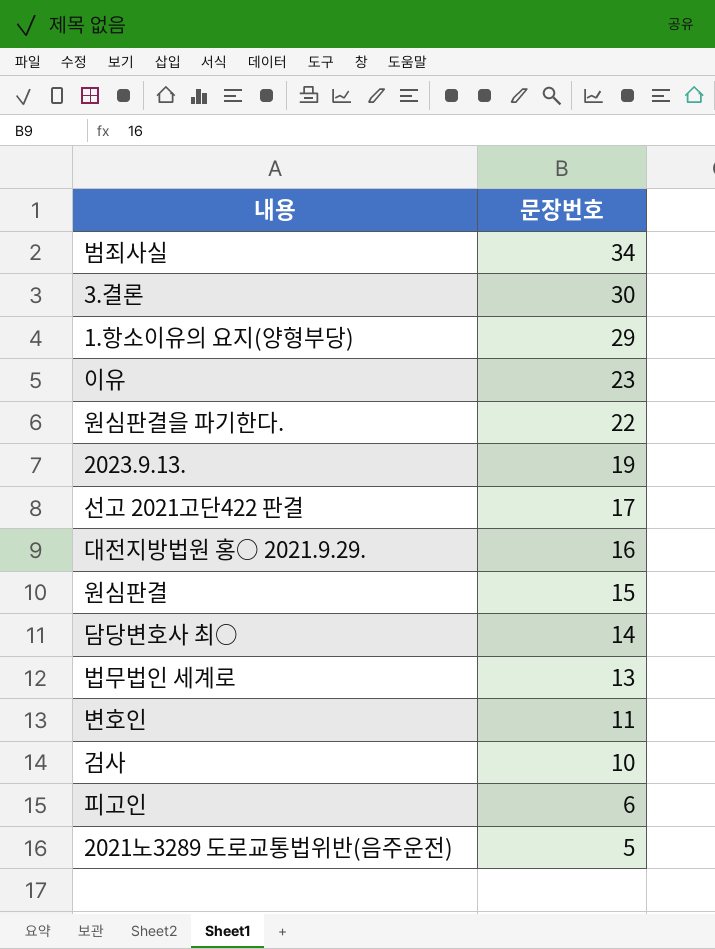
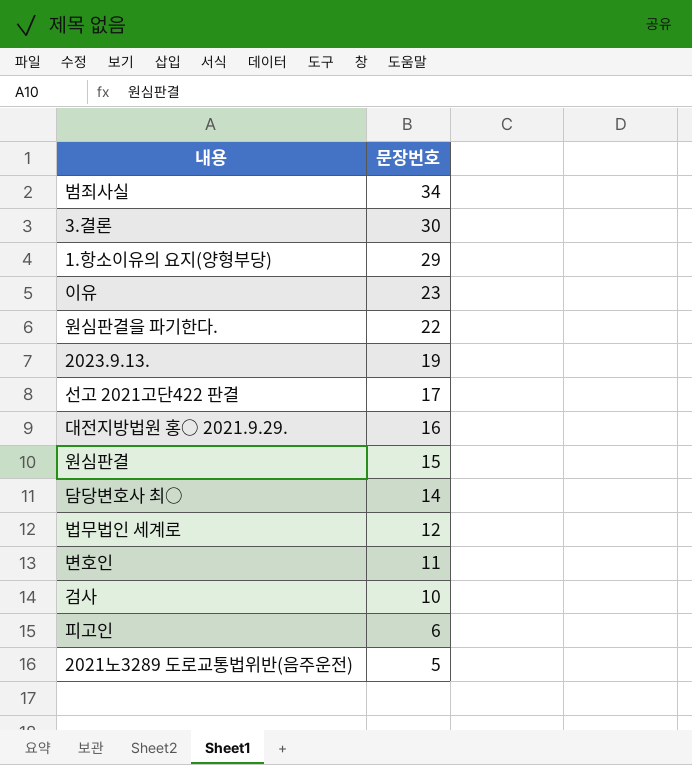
법무법인 세계로 | 문장번호: 13 -> 12

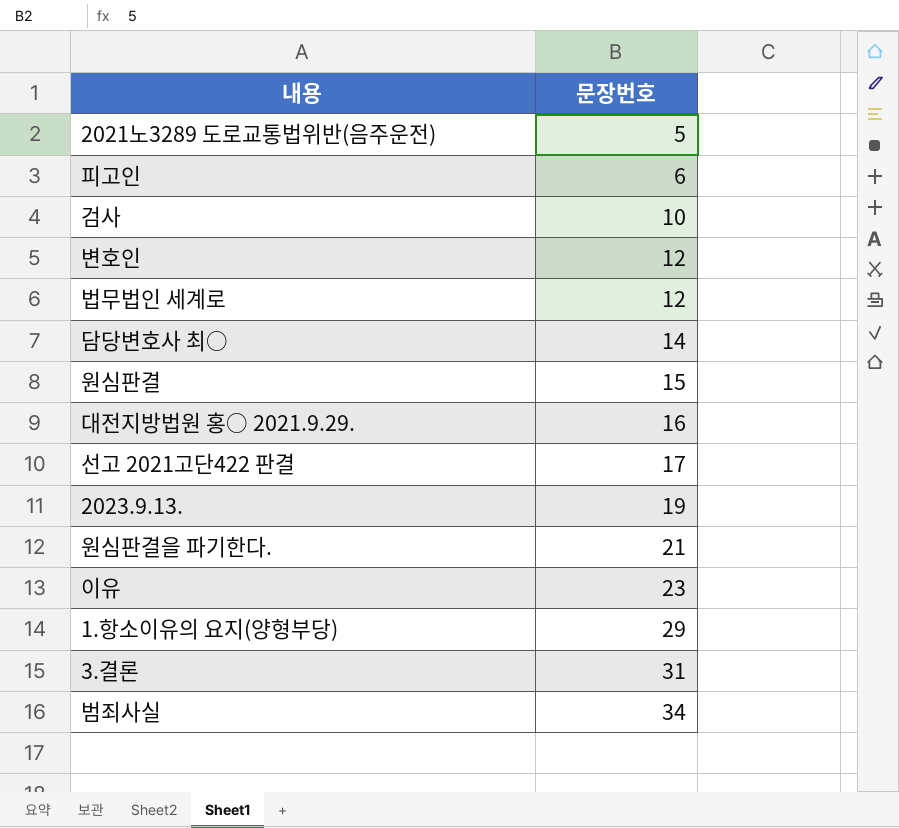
row order: 문장번호 descending -> 문장번호 ascending
변호인 | 문장번호: 11 -> 12
원심판결을 파기한다. | 문장번호: 22 -> 21
3.결론 | 문장번호: 30 -> 31

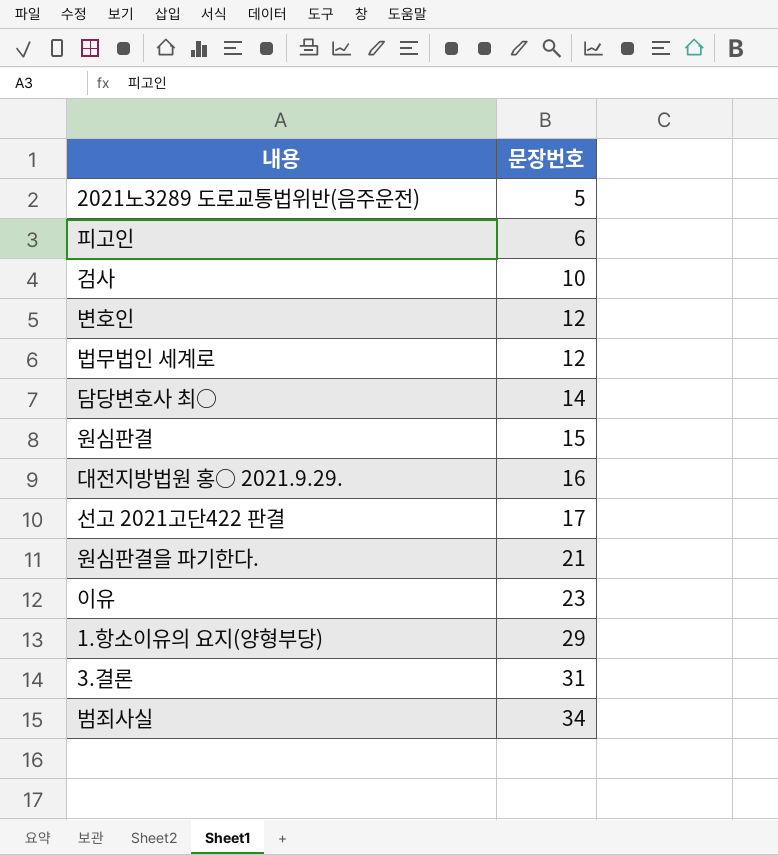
row 2023.9.13.: 19 -> none

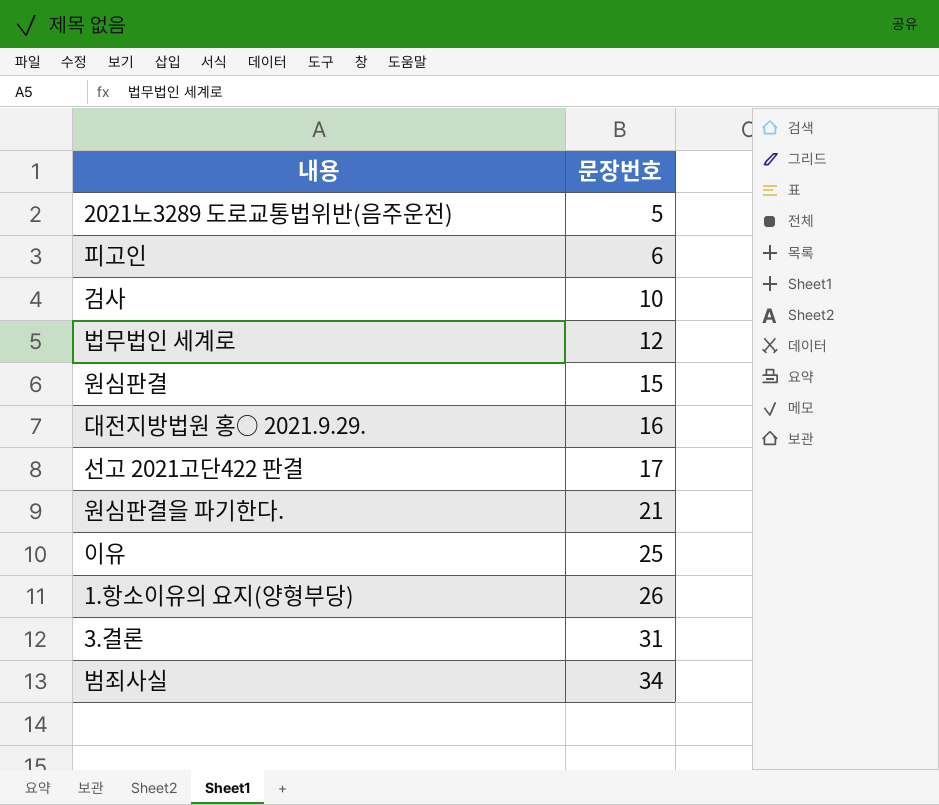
row 변호인: 12 -> none
row 담당변호사 최○: 14 -> none
이유 | 문장번호: 23 -> 25
1.항소이유의 요지(양형부당) | 문장번호: 29 -> 26

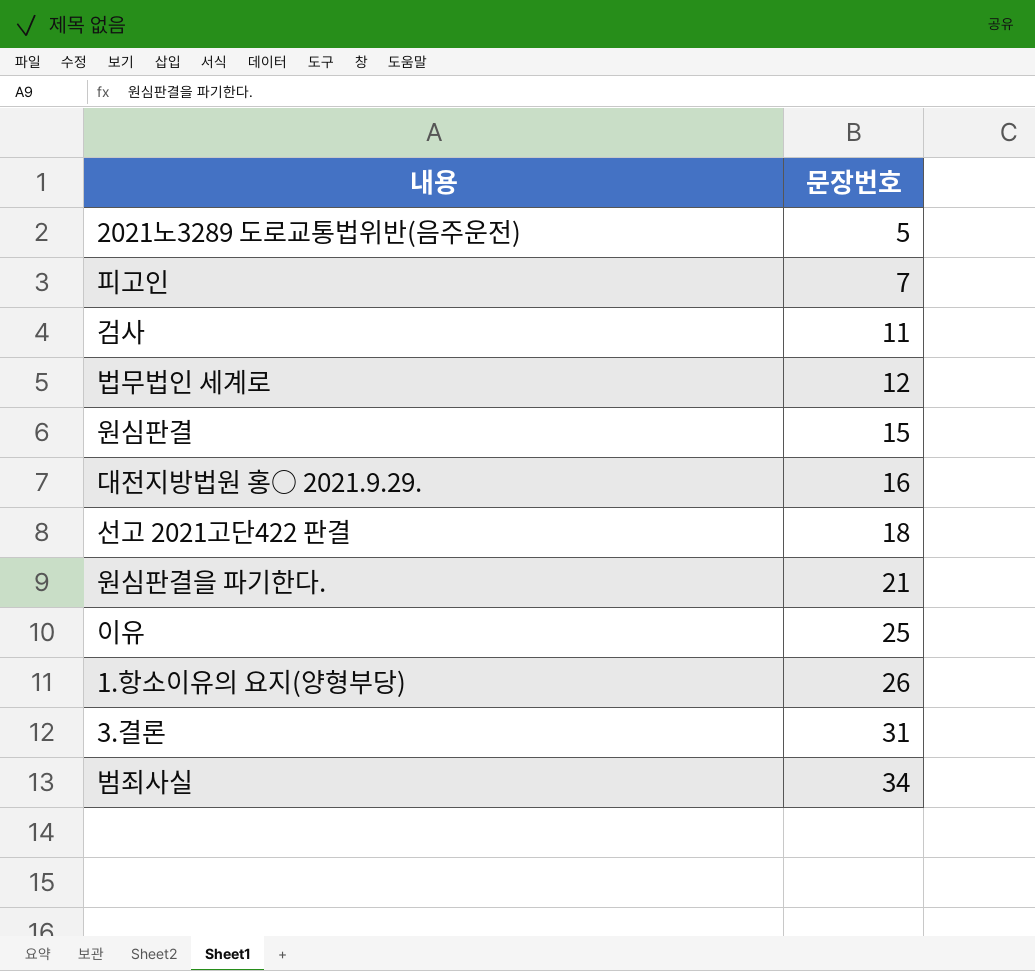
피고인 | 문장번호: 6 -> 7
검사 | 문장번호: 10 -> 11
선고 2021고단422 판결 | 문장번호: 17 -> 18

